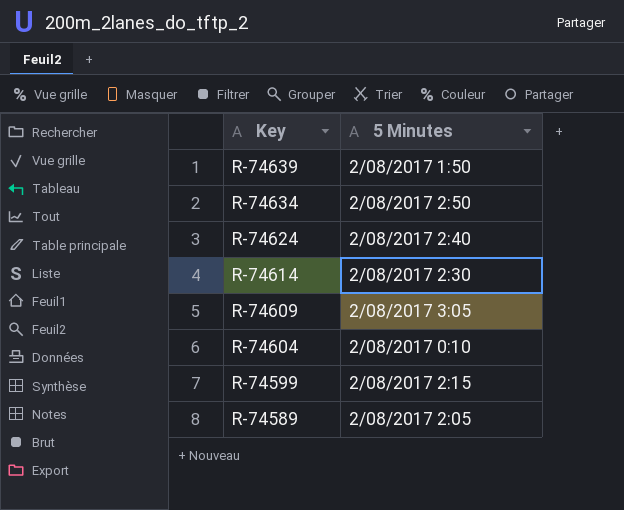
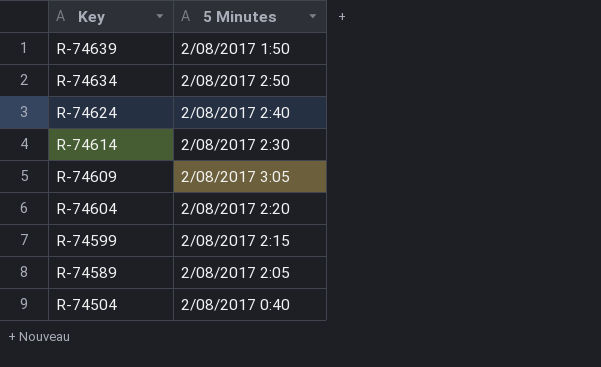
R-74604 | 5 Minutes: 2/08/2017 0:10 -> 2/08/2017 2:20
row R-74504: none -> 2/08/2017 0:40

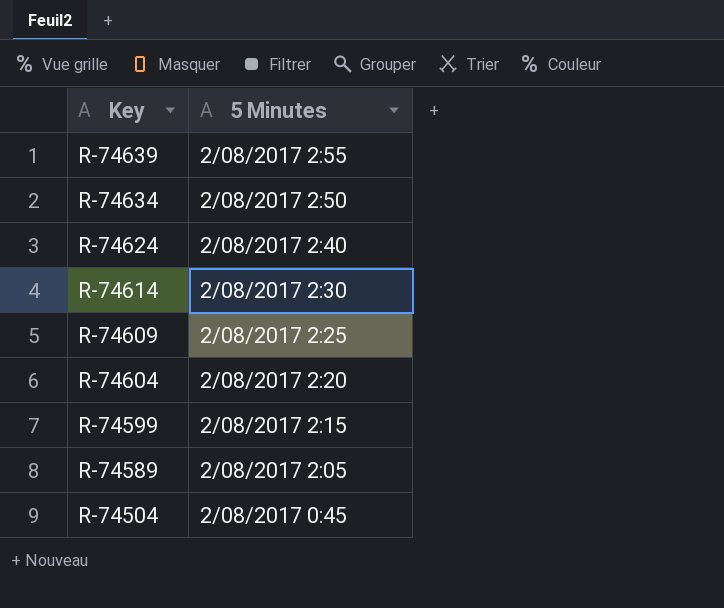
R-74639 | 5 Minutes: 2/08/2017 1:50 -> 2/08/2017 2:55
R-74609 | 5 Minutes: 2/08/2017 3:05 -> 2/08/2017 2:25
R-74504 | 5 Minutes: 2/08/2017 0:40 -> 2/08/2017 0:45

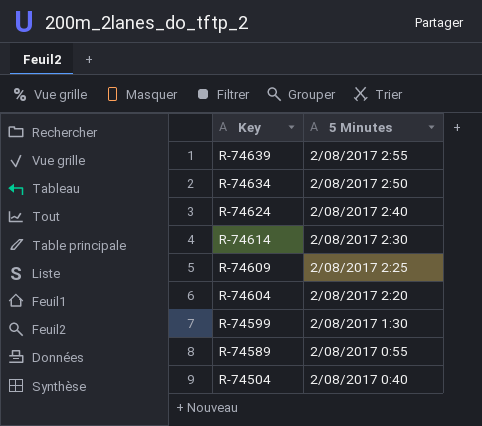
R-74599 | 5 Minutes: 2/08/2017 2:15 -> 2/08/2017 1:30
R-74589 | 5 Minutes: 2/08/2017 2:05 -> 2/08/2017 0:55
R-74504 | 5 Minutes: 2/08/2017 0:45 -> 2/08/2017 0:40

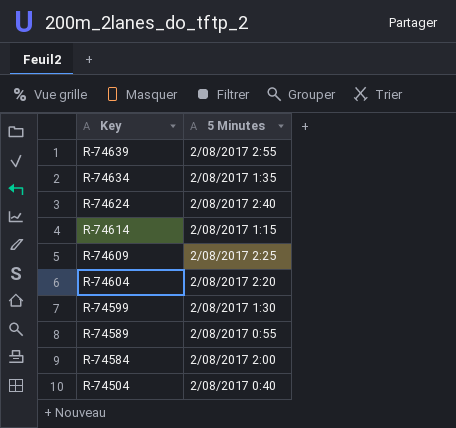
R-74634 | 5 Minutes: 2/08/2017 2:50 -> 2/08/2017 1:35
R-74614 | 5 Minutes: 2/08/2017 2:30 -> 2/08/2017 1:15
row R-74584: none -> 2/08/2017 2:00

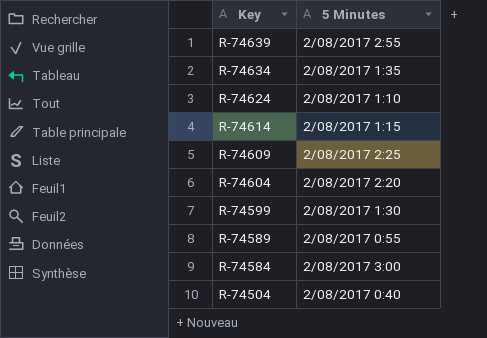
R-74624 | 5 Minutes: 2/08/2017 2:40 -> 2/08/2017 1:10
R-74584 | 5 Minutes: 2/08/2017 2:00 -> 2/08/2017 3:00

